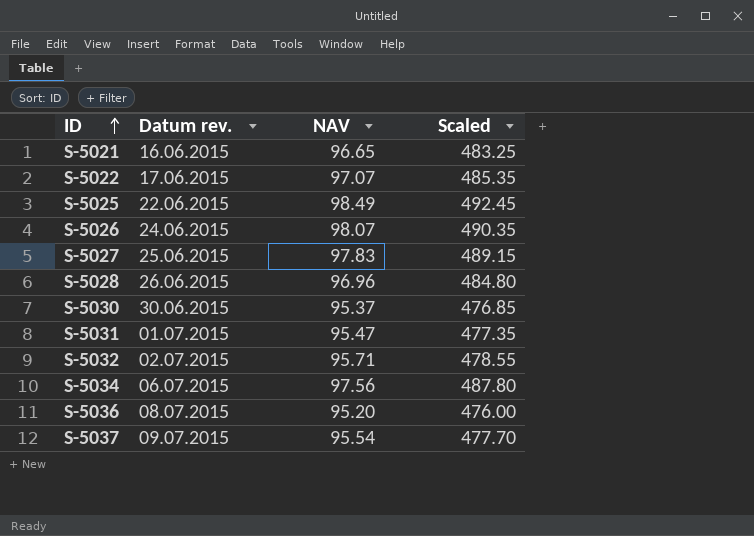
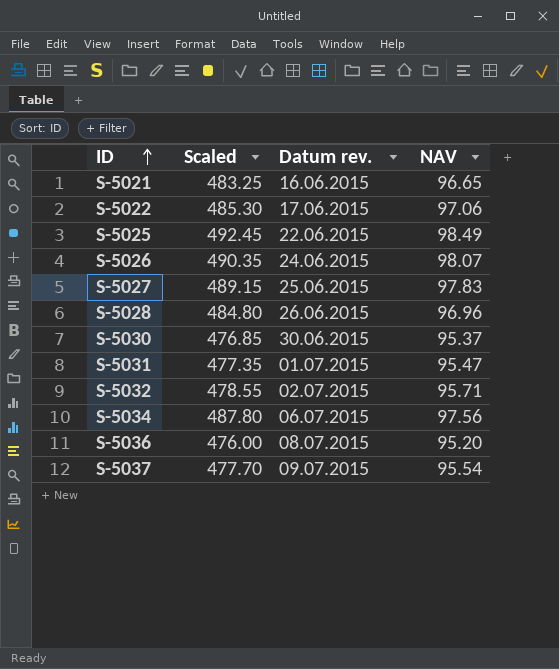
column Scaled | position: 4 -> 2
S-5022 | Scaled: 485.35 -> 485.30
S-5022 | NAV: 97.07 -> 97.06

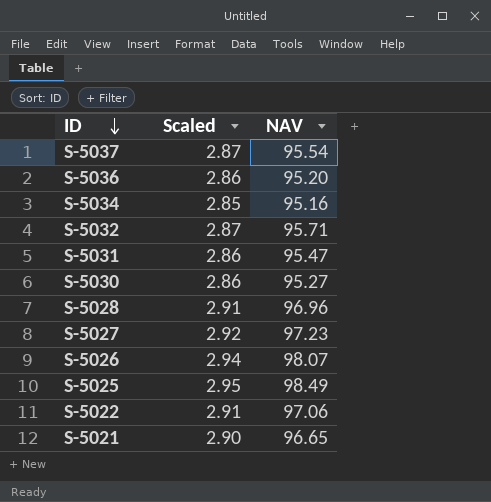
row order: ID ascending -> ID descending
column Datum rev. | position: 3 -> none
column Scaled | formula: [NAV] * 5 -> [NAV] * 0.03
S-5034 | NAV: 97.56 -> 95.16
S-5030 | NAV: 95.37 -> 95.27
S-5027 | NAV: 97.83 -> 97.23

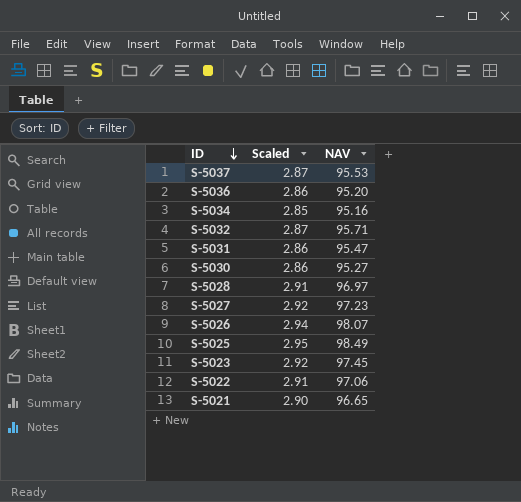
S-5037 | NAV: 95.54 -> 95.53
S-5028 | NAV: 96.96 -> 96.97
row S-5023: none -> 2.92 | 97.45

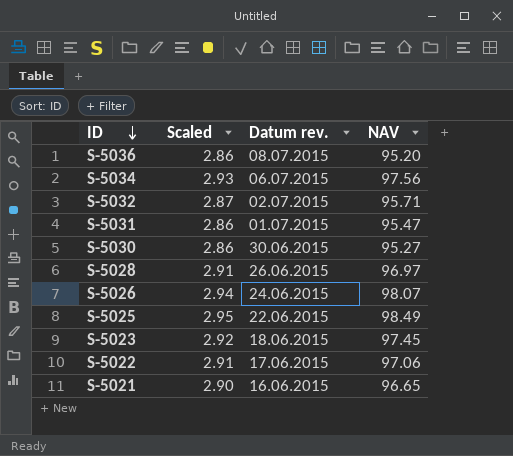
column Datum rev. | position: none -> 3
row S-5037: 2.87 | 95.53 -> none
row S-5027: 2.92 | 97.23 -> none
S-5034 | Scaled: 2.85 -> 2.93
S-5034 | NAV: 95.16 -> 97.56

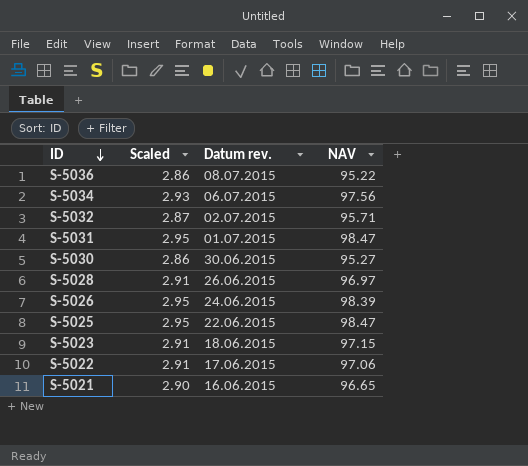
S-5036 | NAV: 95.20 -> 95.22
S-5031 | Scaled: 2.86 -> 2.95
S-5031 | NAV: 95.47 -> 98.47
S-5026 | Scaled: 2.94 -> 2.95
S-5026 | NAV: 98.07 -> 98.39
S-5025 | NAV: 98.49 -> 98.47
S-5023 | Scaled: 2.92 -> 2.91
S-5023 | NAV: 97.45 -> 97.15

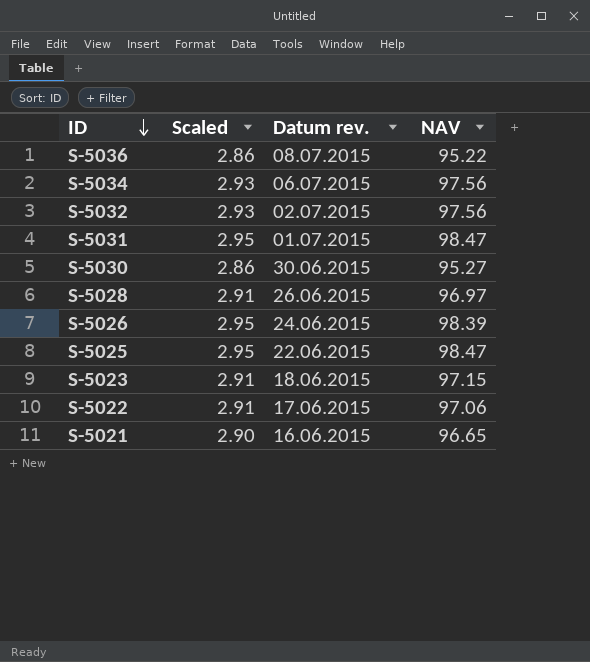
S-5032 | Scaled: 2.87 -> 2.93
S-5032 | NAV: 95.71 -> 97.56

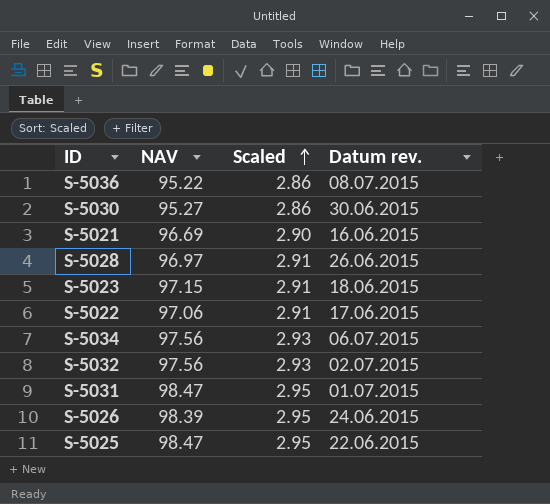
row order: ID descending -> Scaled ascending
column NAV | position: 4 -> 2
S-5021 | NAV: 96.65 -> 96.69

